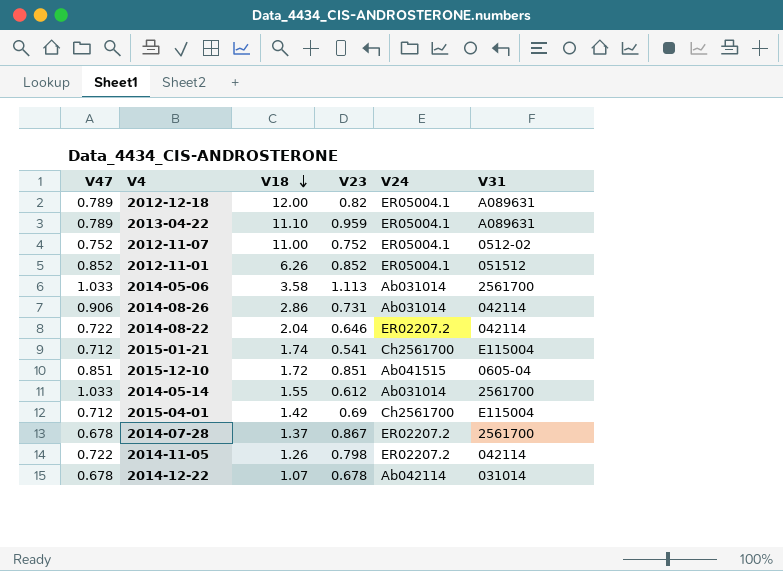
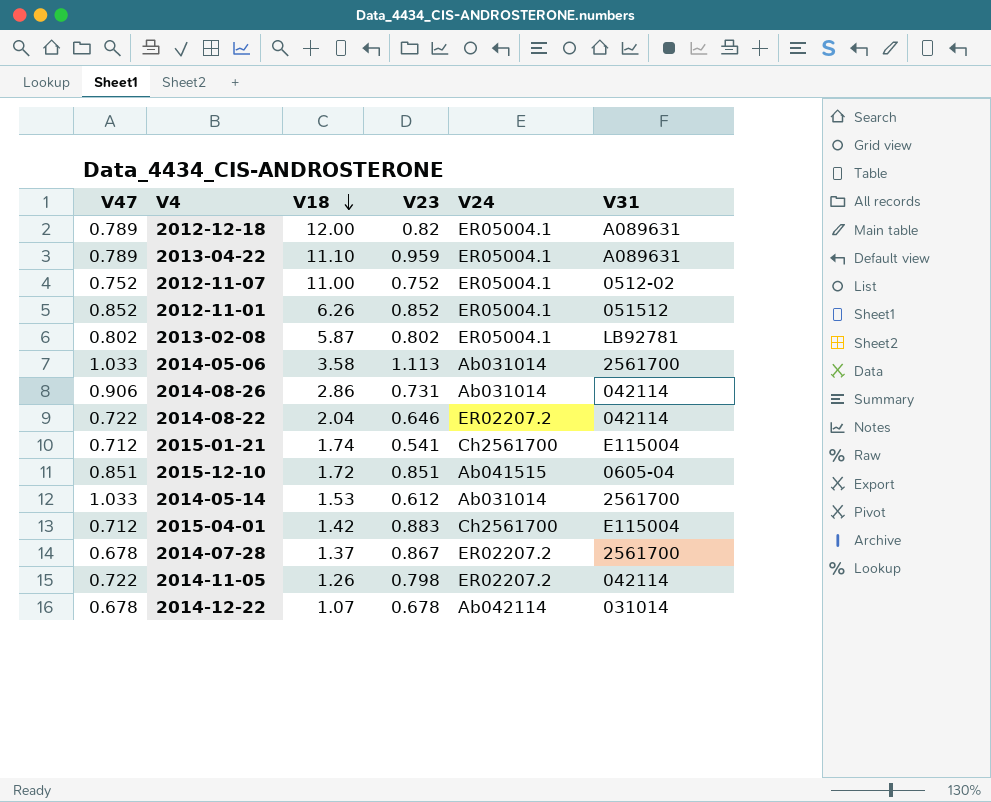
row 2013-02-08: none -> 0.802 | 5.87 | 0.802 | ER05004.1 | LB92781
2014-05-14 | V18: 1.55 -> 1.53
2015-04-01 | V23: 0.69 -> 0.883

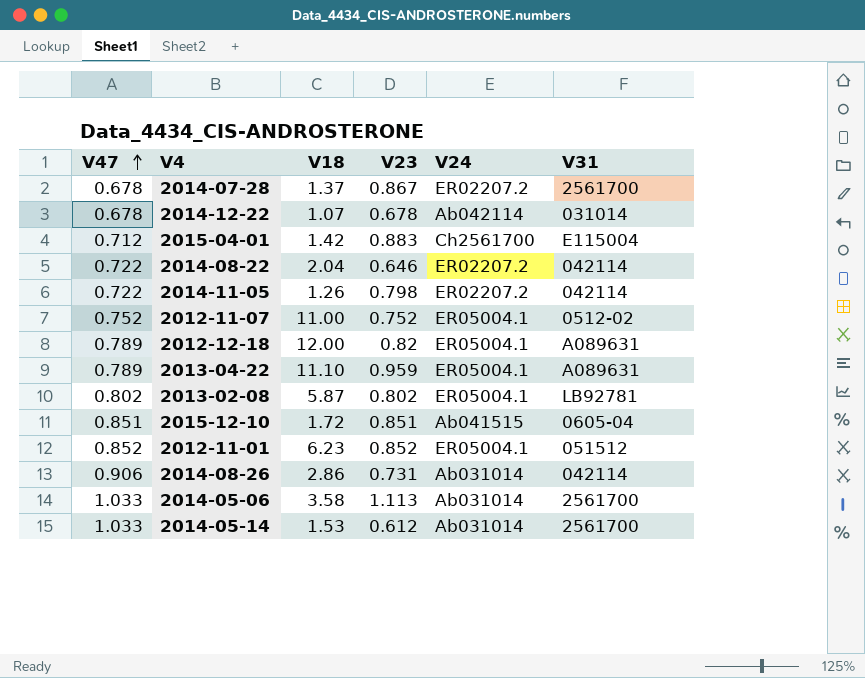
row order: V18 descending -> V47 ascending
row 2015-01-21: 0.712 | 1.74 | 0.541 | Ch2561700 | E115004 -> none
2012-11-01 | V18: 6.26 -> 6.23

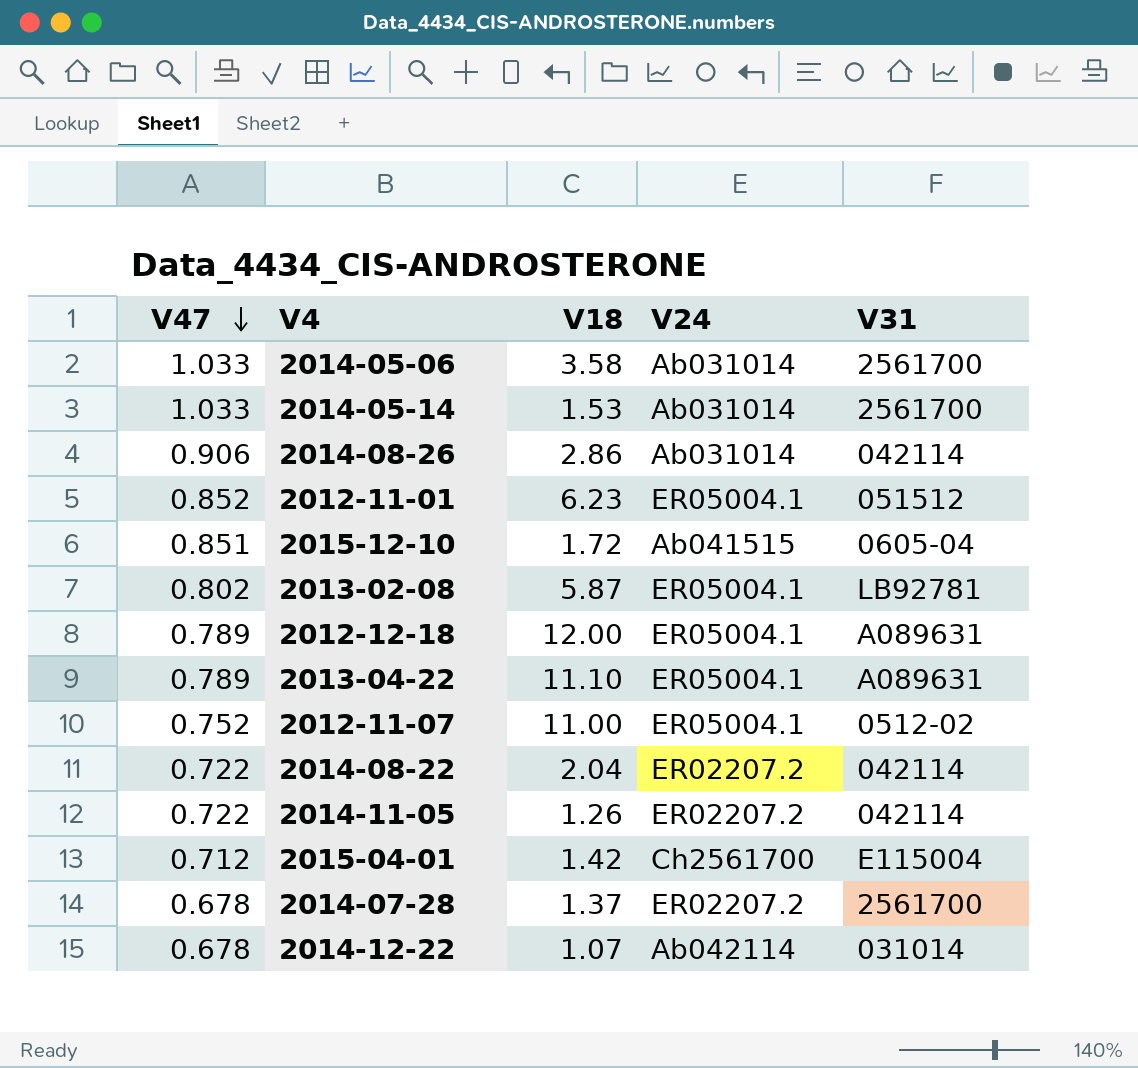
row order: V47 ascending -> V47 descending
column V23 | position: 4 -> none

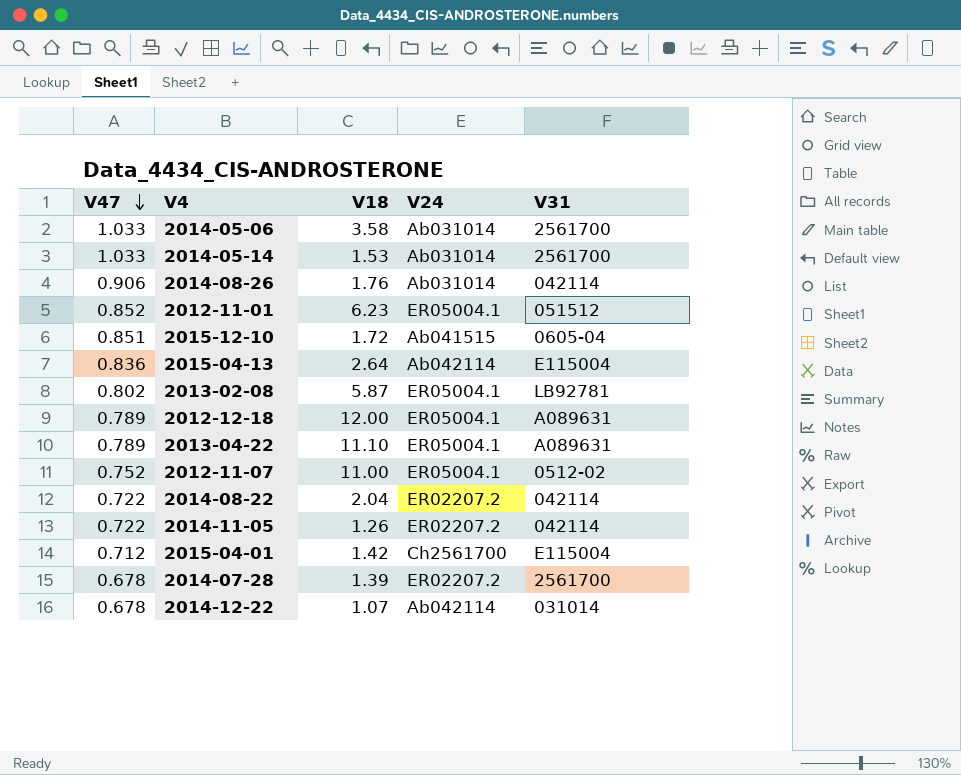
2014-08-26 | V18: 2.86 -> 1.76
row 2015-04-13: none -> 0.836 | 2.64 | Ab042114 | E115004
2014-07-28 | V18: 1.37 -> 1.39

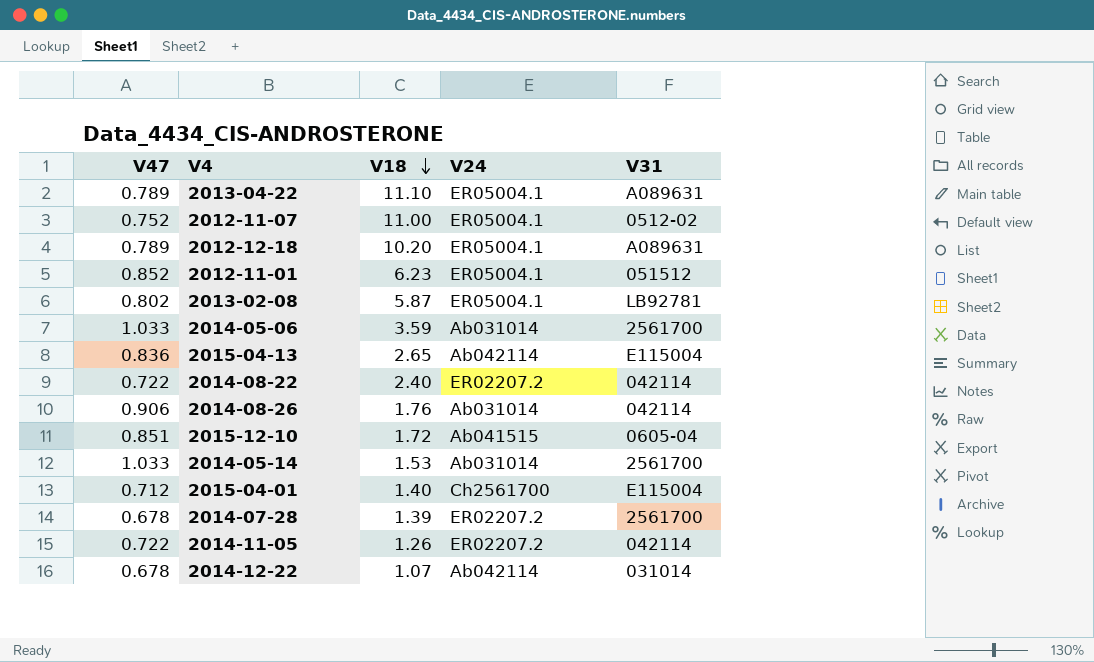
row order: V47 descending -> V18 descending
2012-12-18 | V18: 12.00 -> 10.20
2014-05-06 | V18: 3.58 -> 3.59
2015-04-13 | V18: 2.64 -> 2.65
2014-08-22 | V18: 2.04 -> 2.40
2015-04-01 | V18: 1.42 -> 1.40

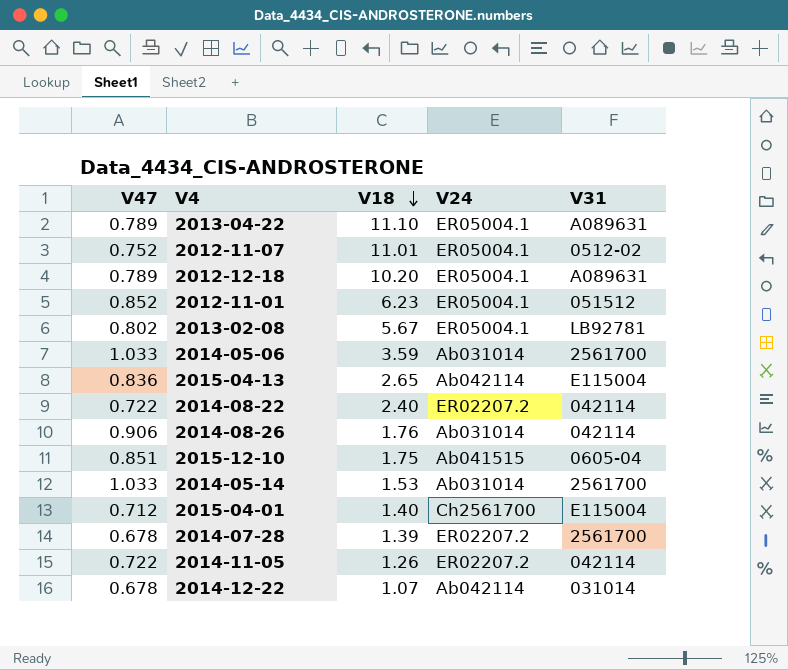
2012-11-07 | V18: 11.00 -> 11.01
2013-02-08 | V18: 5.87 -> 5.67
2015-12-10 | V18: 1.72 -> 1.75

